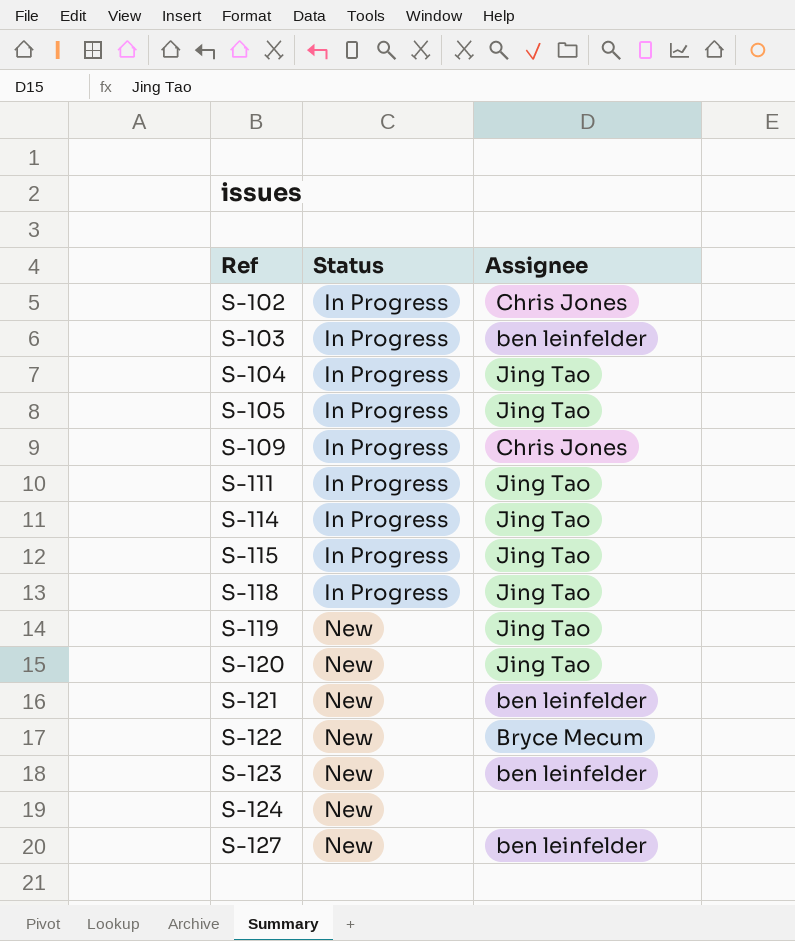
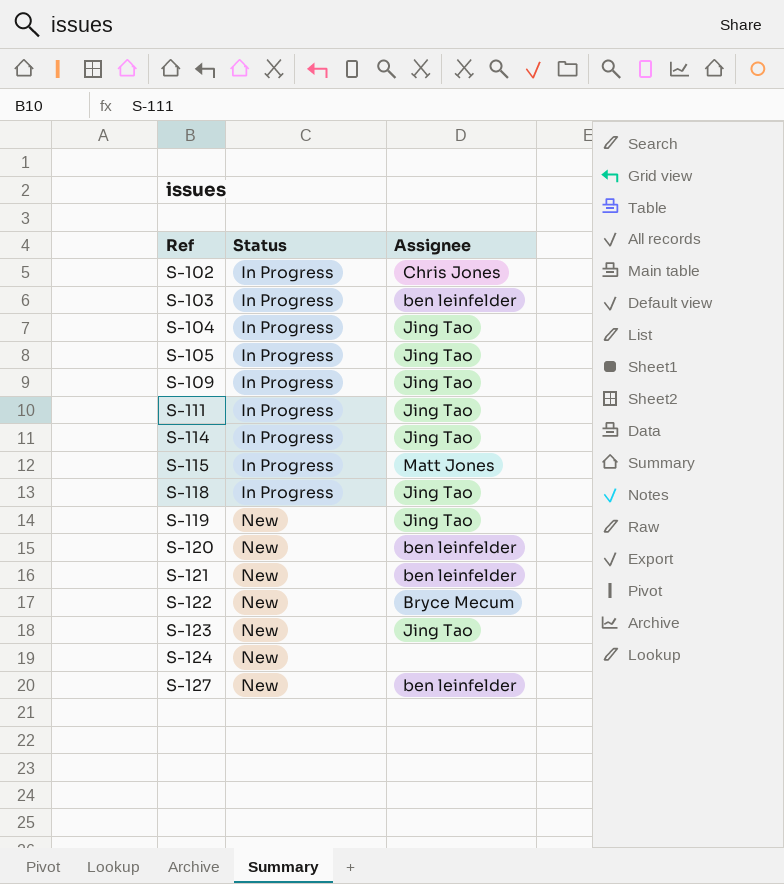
S-109 | Assignee: Chris Jones -> Jing Tao
S-115 | Assignee: Jing Tao -> Matt Jones
S-120 | Assignee: Jing Tao -> ben leinfelder
S-123 | Assignee: ben leinfelder -> Jing Tao

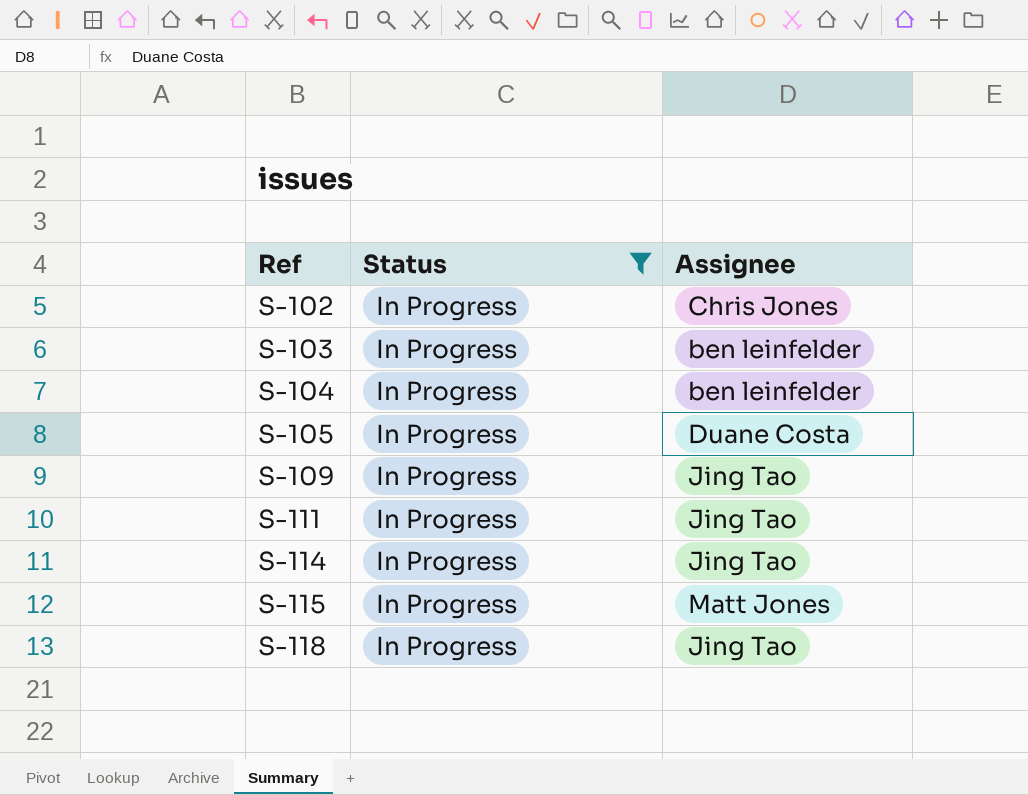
filter: none -> Status = In Progress
S-104 | Assignee: Jing Tao -> ben leinfelder
S-105 | Assignee: Jing Tao -> Duane Costa

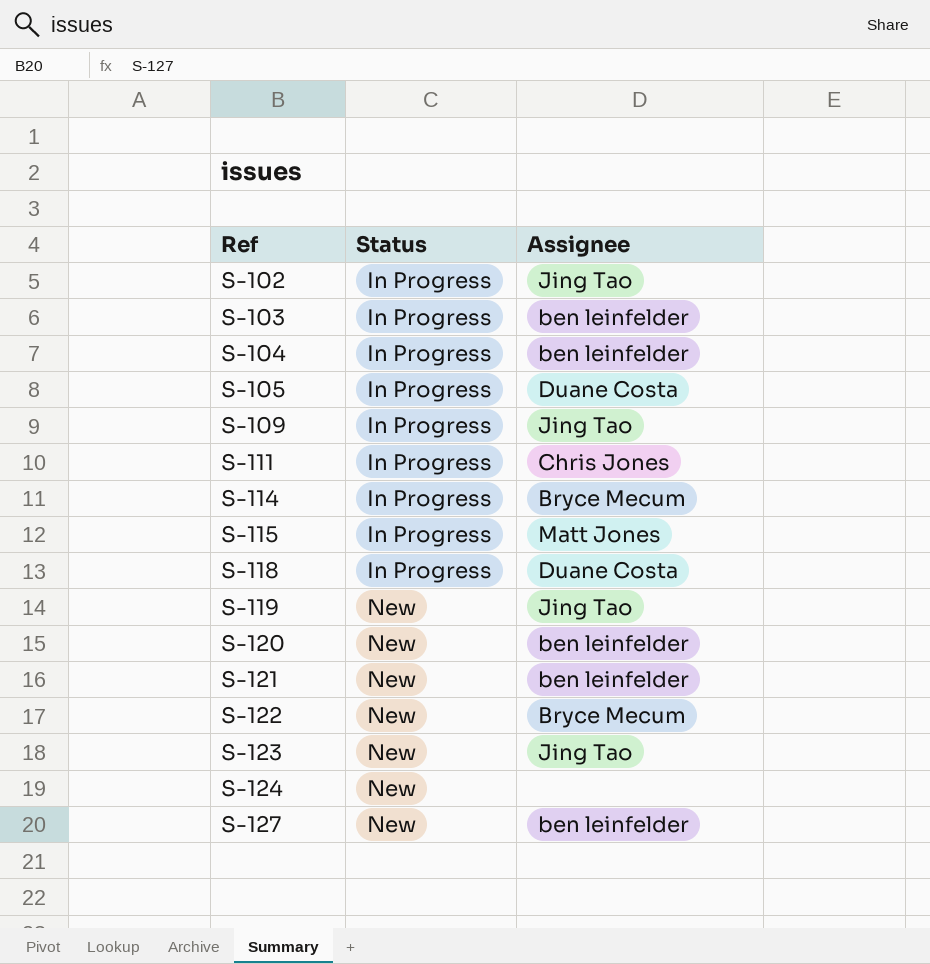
filter: Status = In Progress -> none
S-102 | Assignee: Chris Jones -> Jing Tao
S-111 | Assignee: Jing Tao -> Chris Jones
S-114 | Assignee: Jing Tao -> Bryce Mecum
S-118 | Assignee: Jing Tao -> Duane Costa

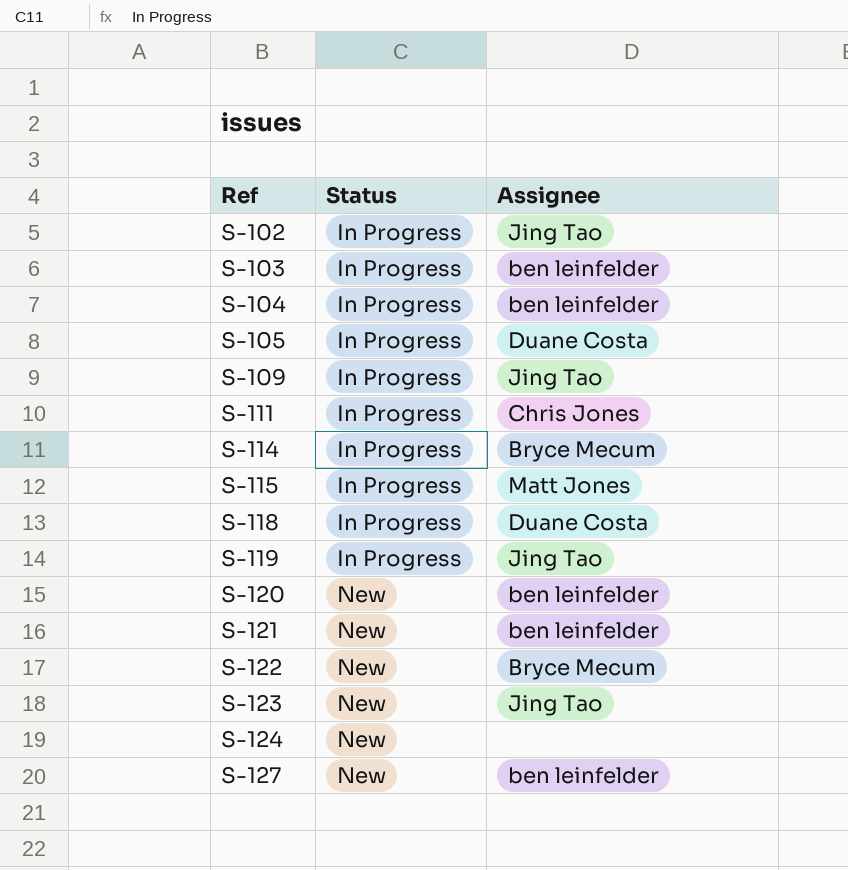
S-119 | Status: New -> In Progress

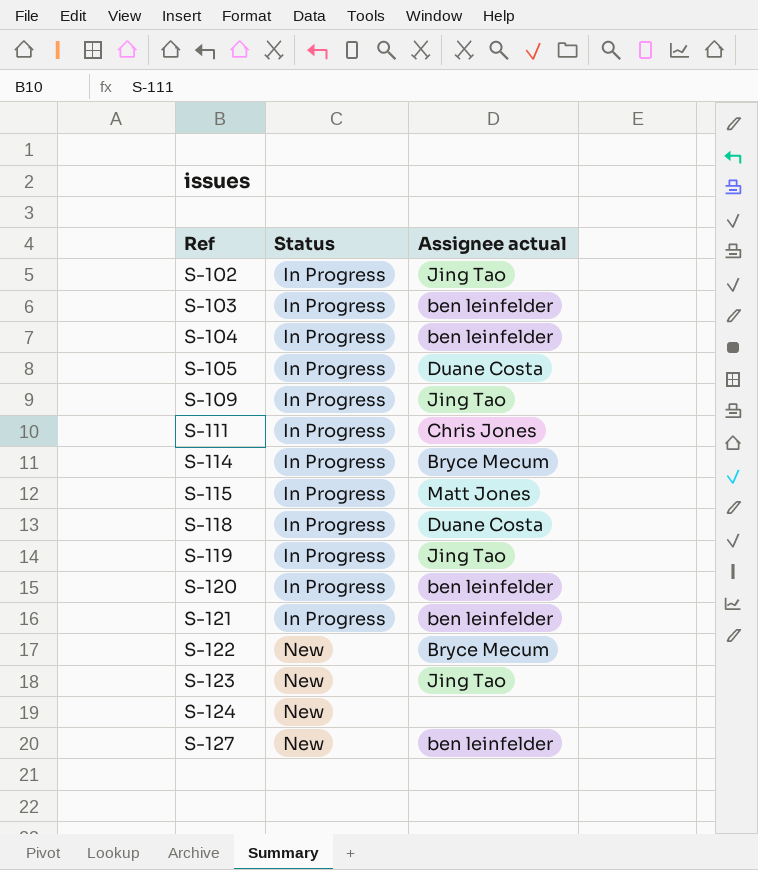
column name: Assignee -> Assignee actual
S-120 | Status: New -> In Progress
S-121 | Status: New -> In Progress

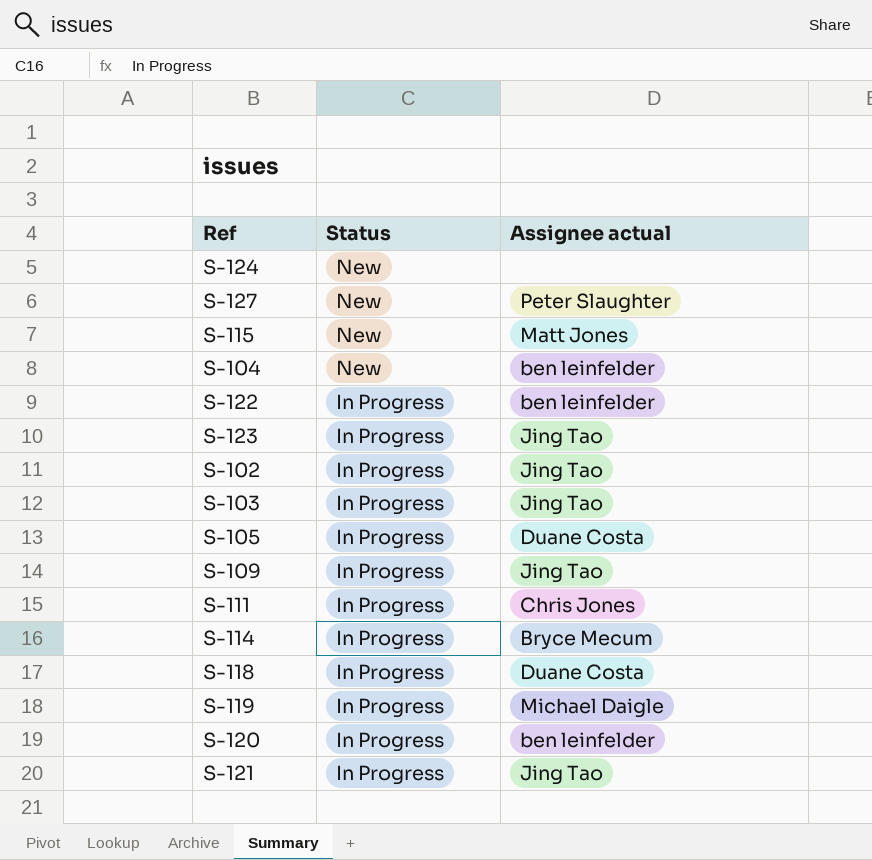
row order: Ref ascending -> Status descending
S-127 | Assignee actual: ben leinfelder -> Peter Slaughter
S-115 | Status: In Progress -> New
S-104 | Status: In Progress -> New
S-122 | Status: New -> In Progress
S-122 | Assignee actual: Bryce Mecum -> ben leinfelder
S-123 | Status: New -> In Progress
S-103 | Assignee actual: ben leinfelder -> Jing Tao
S-119 | Assignee actual: Jing Tao -> Michael Daigle
S-121 | Assignee actual: ben leinfelder -> Jing Tao

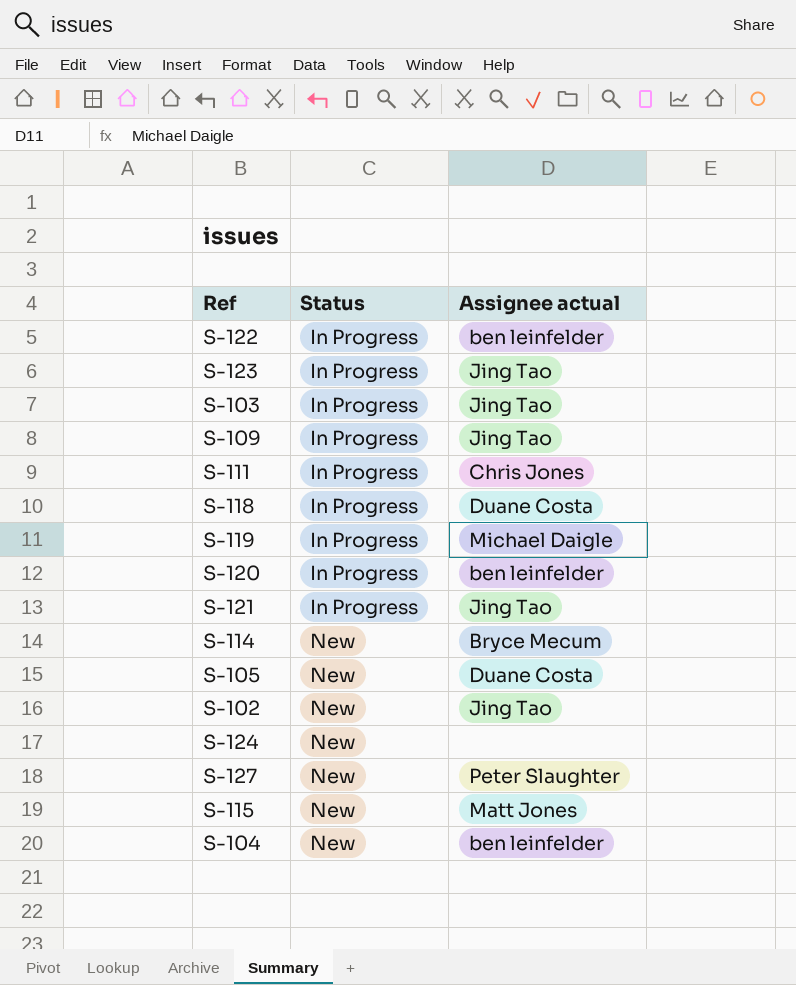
row order: Status descending -> Status ascending
S-114 | Status: In Progress -> New
S-105 | Status: In Progress -> New
S-102 | Status: In Progress -> New

